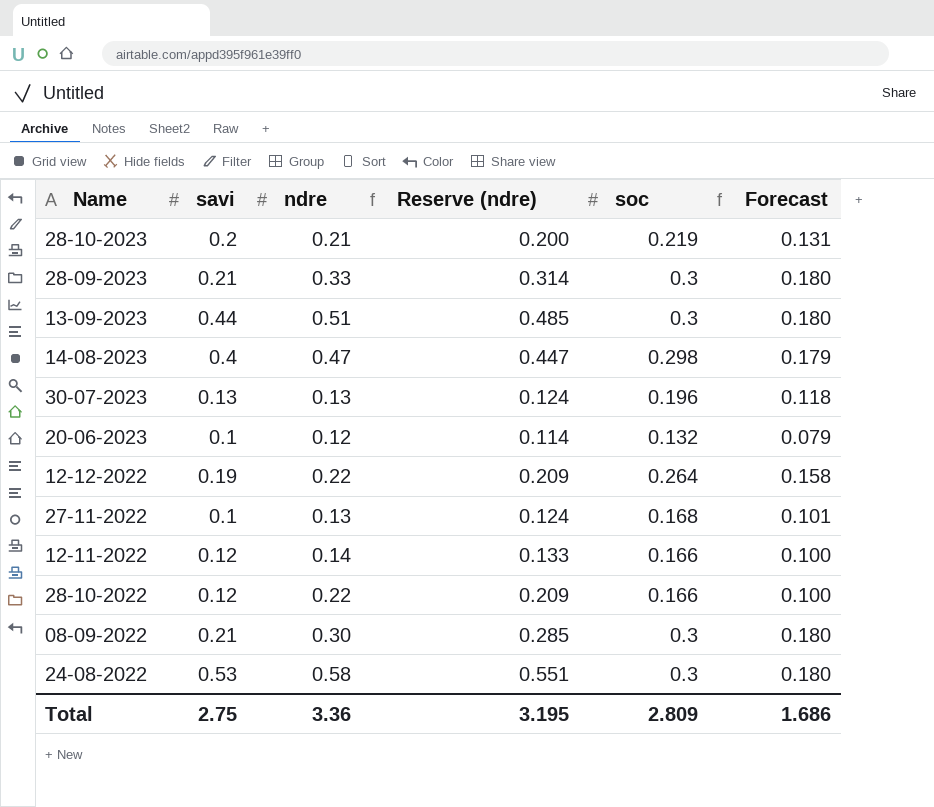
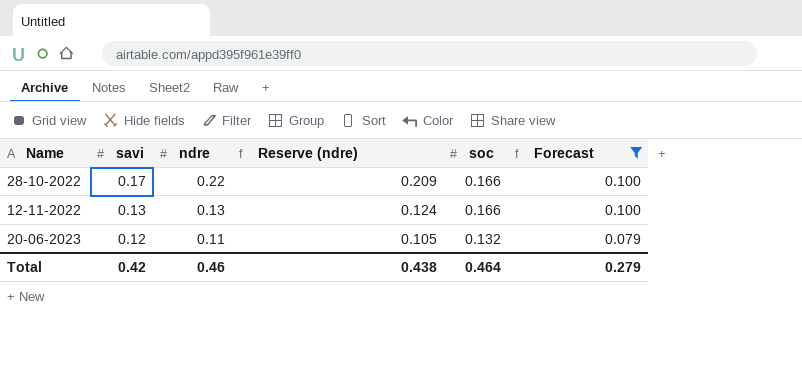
filter: none -> Forecast <= 0.100
row order: Name descending -> Name ascending
28-10-2022 | savi: 0.12 -> 0.17
12-11-2022 | savi: 0.12 -> 0.13
12-11-2022 | ndre: 0.14 -> 0.13
12-11-2022 | Reserve (ndre): 0.133 -> 0.124
20-06-2023 | savi: 0.1 -> 0.12
20-06-2023 | ndre: 0.12 -> 0.11
20-06-2023 | Reserve (ndre): 0.114 -> 0.105
Total | savi: 2.75 -> 0.42
Total | ndre: 3.36 -> 0.46
Total | Reserve (ndre): 3.195 -> 0.438
Total | soc: 2.809 -> 0.464
Total | Forecast: 1.686 -> 0.279

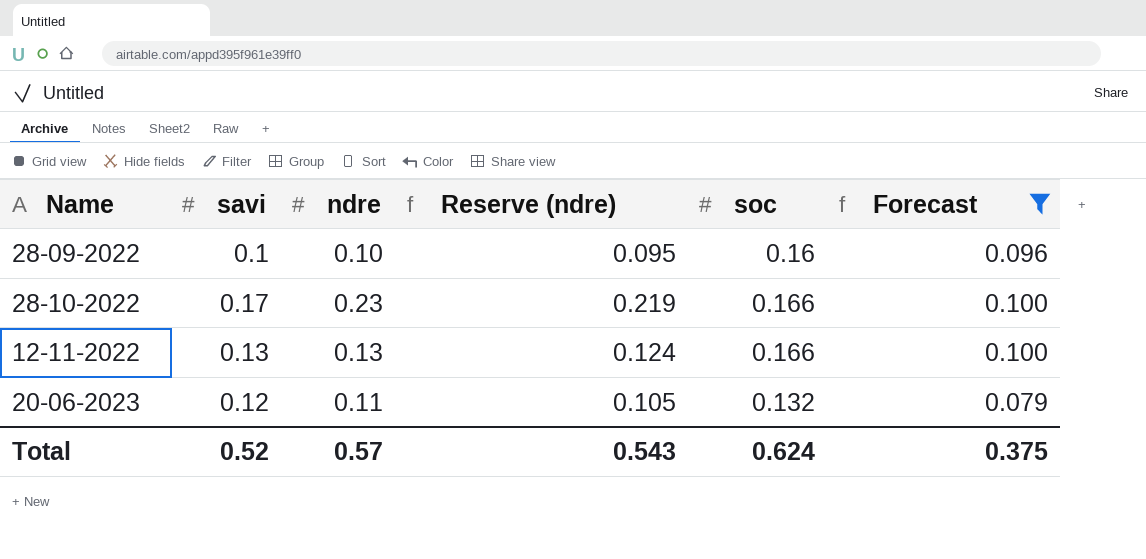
row 28-09-2022: none -> 0.1 | 0.10 | 0.095 | 0.16 | 0.096
28-10-2022 | ndre: 0.22 -> 0.23
28-10-2022 | Reserve (ndre): 0.209 -> 0.219
Total | savi: 0.42 -> 0.52
Total | ndre: 0.46 -> 0.57
Total | Reserve (ndre): 0.438 -> 0.543
Total | soc: 0.464 -> 0.624
Total | Forecast: 0.279 -> 0.375

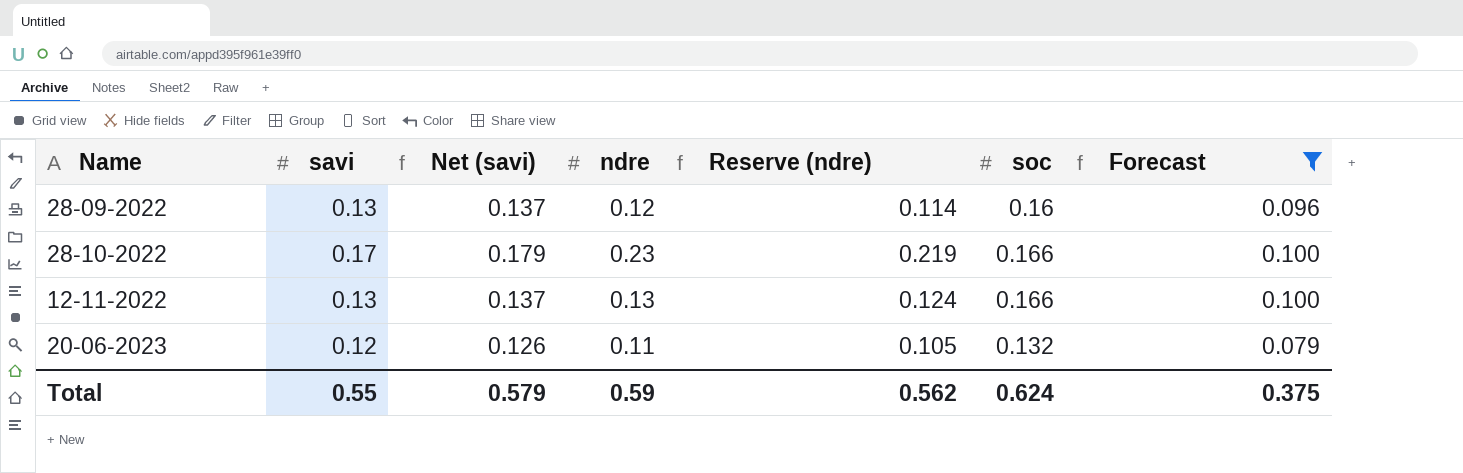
column Net (savi) | formula: none -> [savi] * 1.05
28-09-2022 | savi: 0.1 -> 0.13
28-09-2022 | ndre: 0.10 -> 0.12
28-09-2022 | Reserve (ndre): 0.095 -> 0.114
Total | savi: 0.52 -> 0.55
Total | ndre: 0.57 -> 0.59
Total | Reserve (ndre): 0.543 -> 0.562

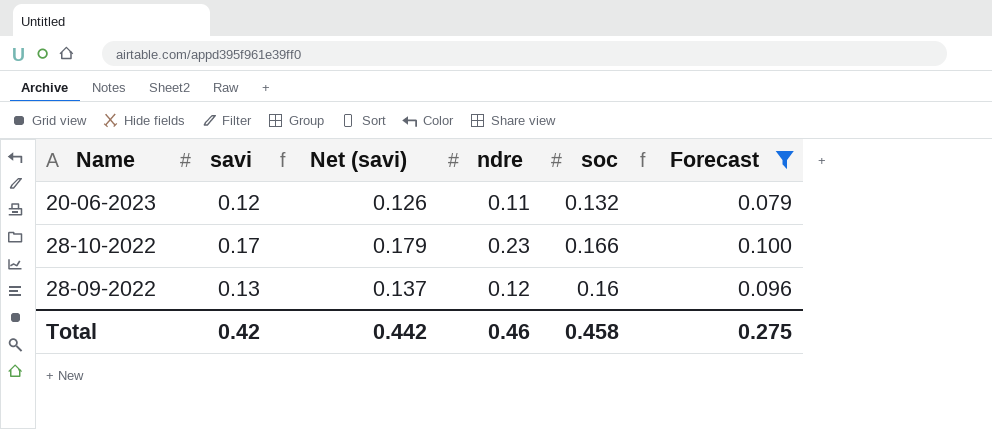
row order: Name ascending -> Name descending
column Reserve (ndre) | formula: [ndre] * 0.95 -> none
row 12-11-2022: 0.13 | 0.137 | 0.13 | 0.124 | 0.166 | 0.100 -> none
Total | savi: 0.55 -> 0.42
Total | Net (savi): 0.579 -> 0.442
Total | ndre: 0.59 -> 0.46
Total | soc: 0.624 -> 0.458
Total | Forecast: 0.375 -> 0.275

